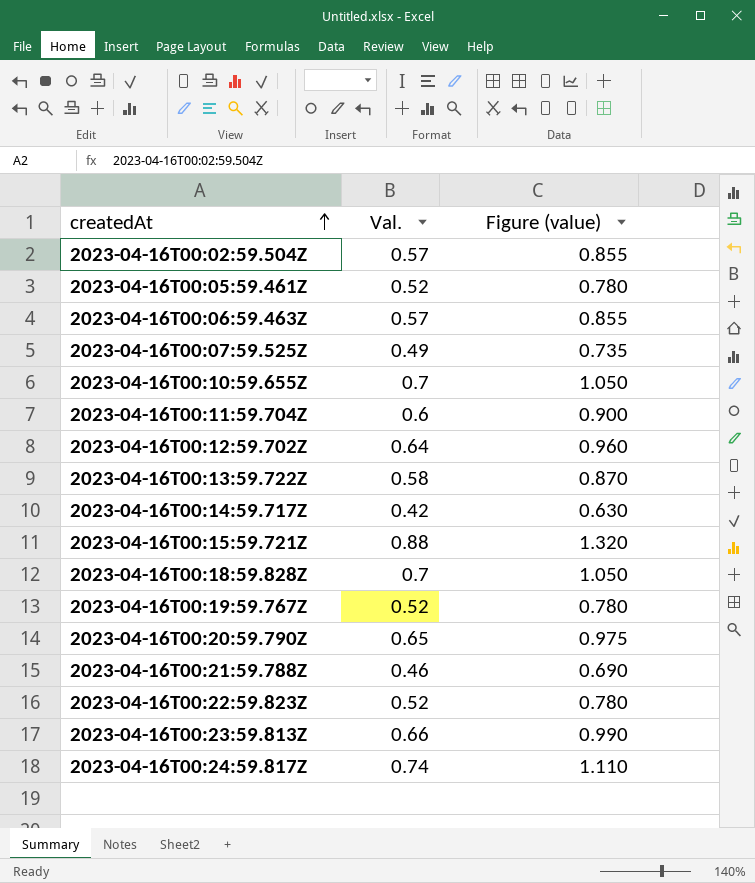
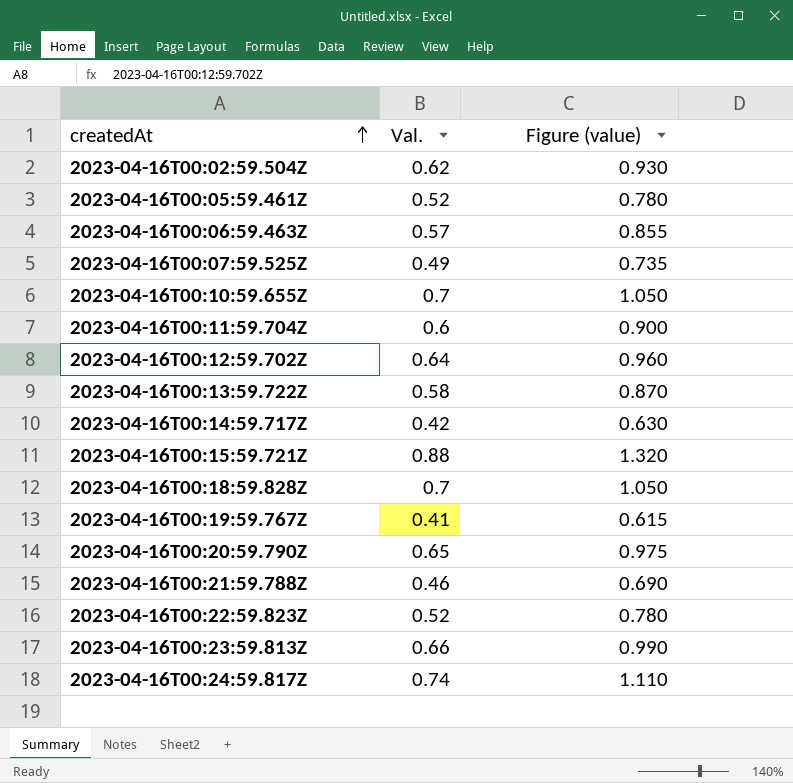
2023-04-16T00:02:59.504Z | Val.: 0.57 -> 0.62
2023-04-16T00:02:59.504Z | Figure (value): 0.855 -> 0.930
2023-04-16T00:19:59.767Z | Val.: 0.52 -> 0.41
2023-04-16T00:19:59.767Z | Figure (value): 0.780 -> 0.615

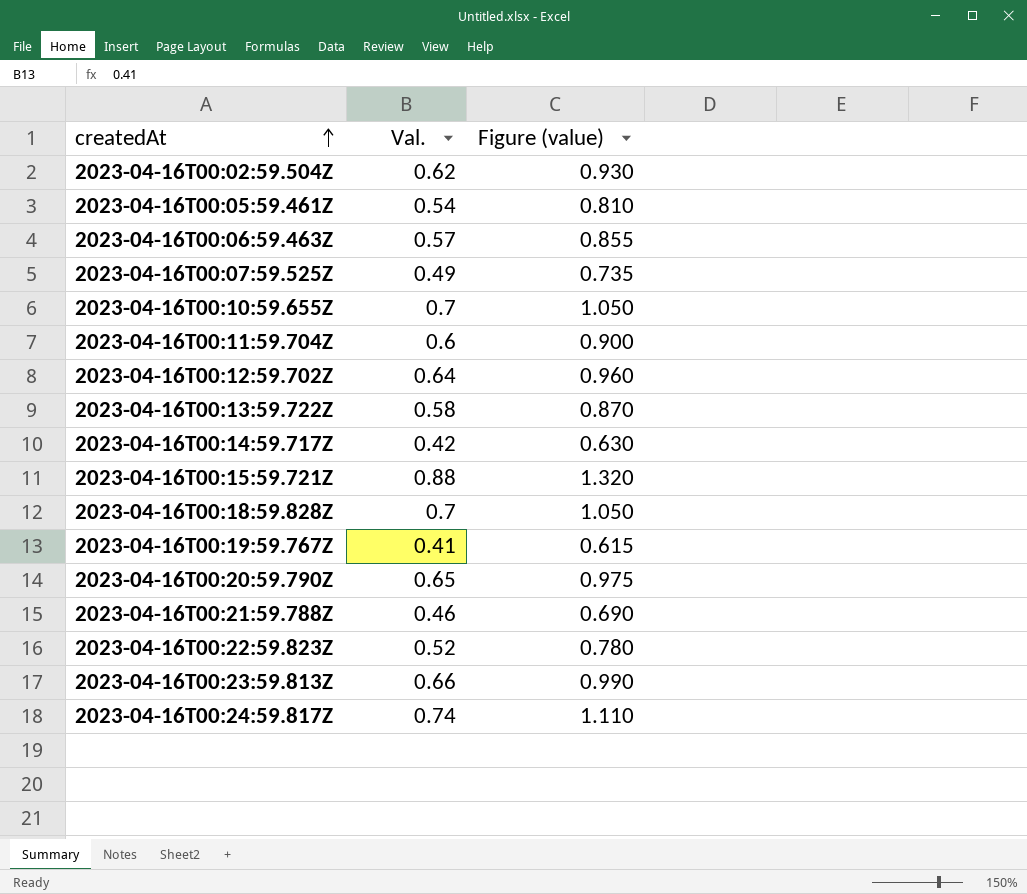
2023-04-16T00:05:59.461Z | Val.: 0.52 -> 0.54
2023-04-16T00:05:59.461Z | Figure (value): 0.780 -> 0.810

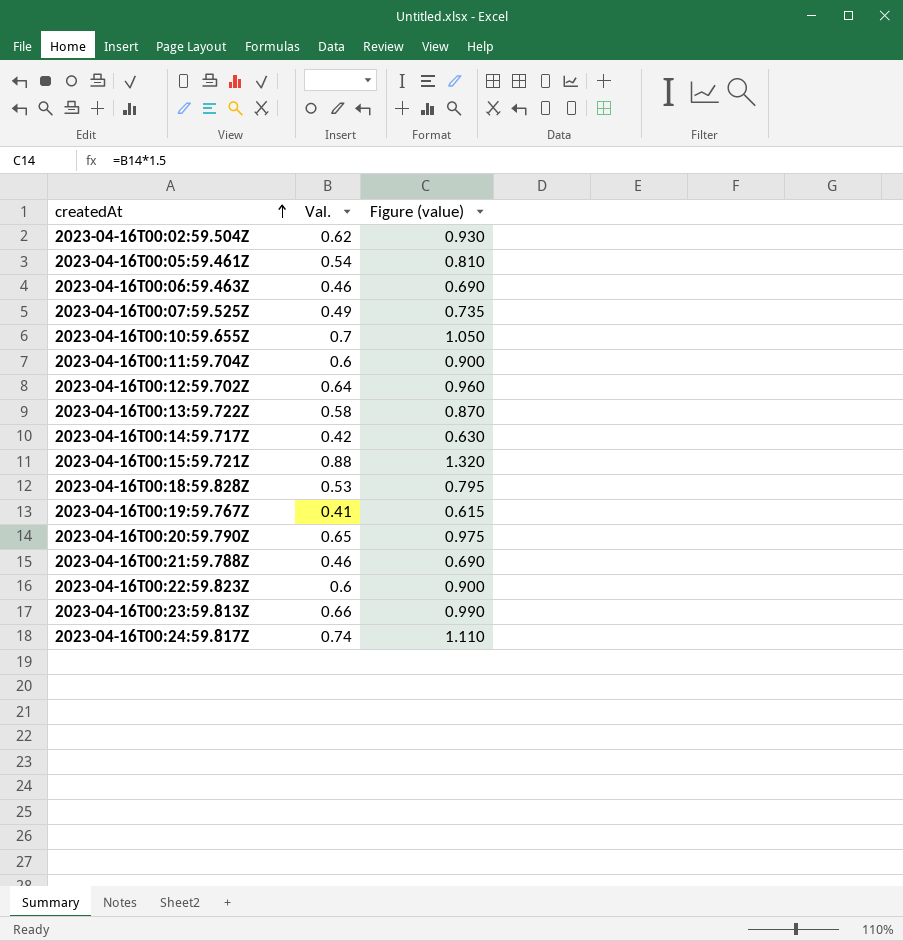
2023-04-16T00:06:59.463Z | Val.: 0.57 -> 0.46
2023-04-16T00:06:59.463Z | Figure (value): 0.855 -> 0.690
2023-04-16T00:18:59.828Z | Val.: 0.7 -> 0.53
2023-04-16T00:18:59.828Z | Figure (value): 1.050 -> 0.795
2023-04-16T00:22:59.823Z | Val.: 0.52 -> 0.6
2023-04-16T00:22:59.823Z | Figure (value): 0.780 -> 0.900

